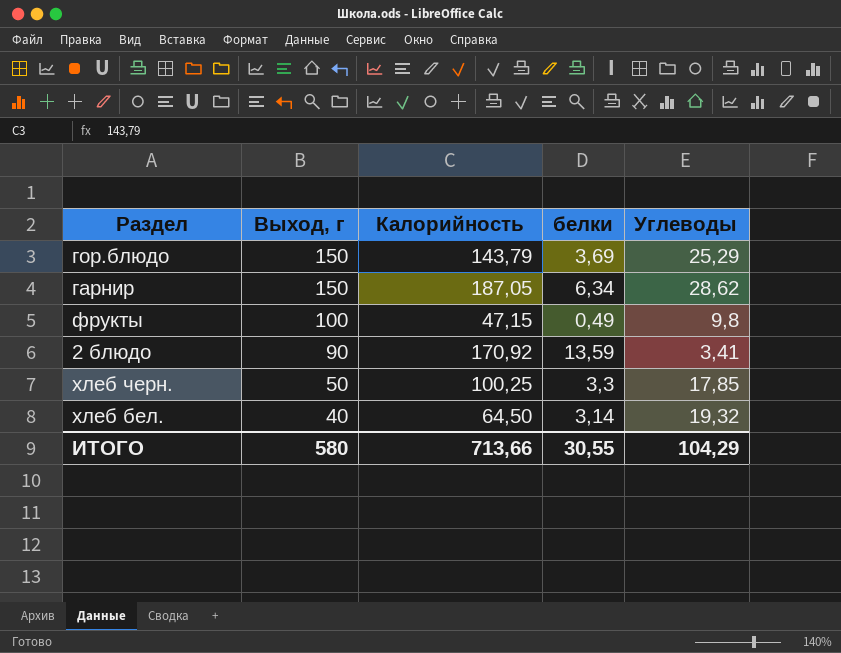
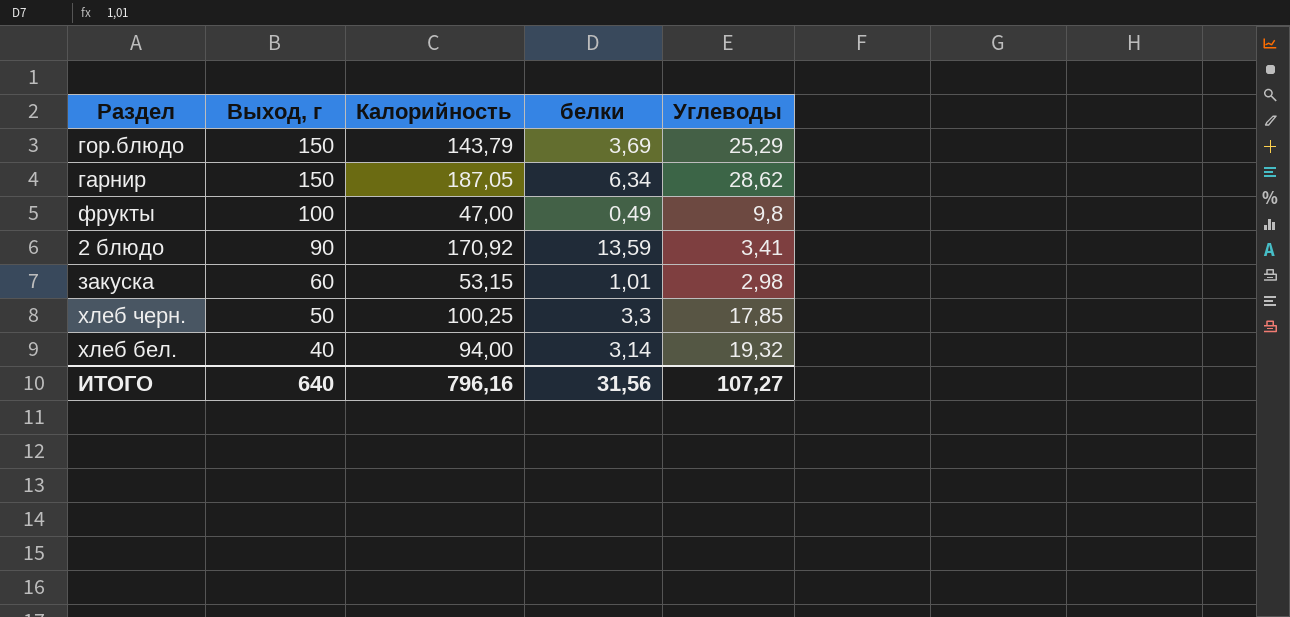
фрукты | Калорийность: 47,15 -> 47,00
row закуска: none -> 60 | 53,15 | 1,01 | 2,98
хлеб бел. | Калорийность: 64,50 -> 94,00
ИТОГО | Выход, г: 580 -> 640
ИТОГО | Калорийность: 713,66 -> 796,16
ИТОГО | белки: 30,55 -> 31,56
ИТОГО | Углеводы: 104,29 -> 107,27

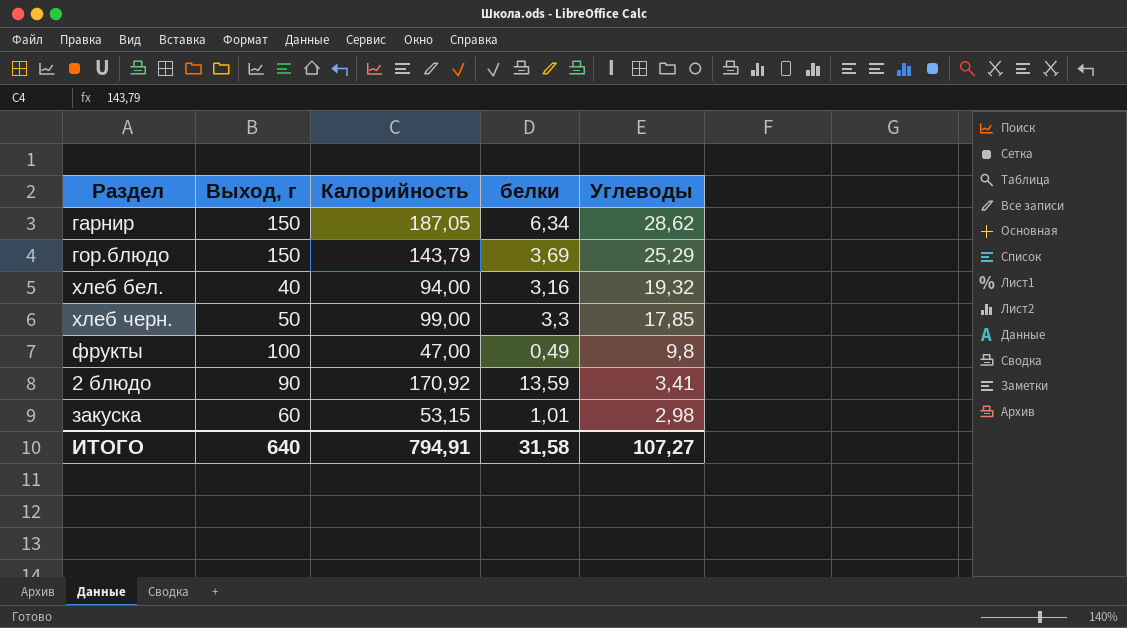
row order: Выход, г descending -> Углеводы descending
хлеб бел. | белки: 3,14 -> 3,16
хлеб черн. | Калорийность: 100,25 -> 99,00
ИТОГО | Калорийность: 796,16 -> 794,91
ИТОГО | белки: 31,56 -> 31,58

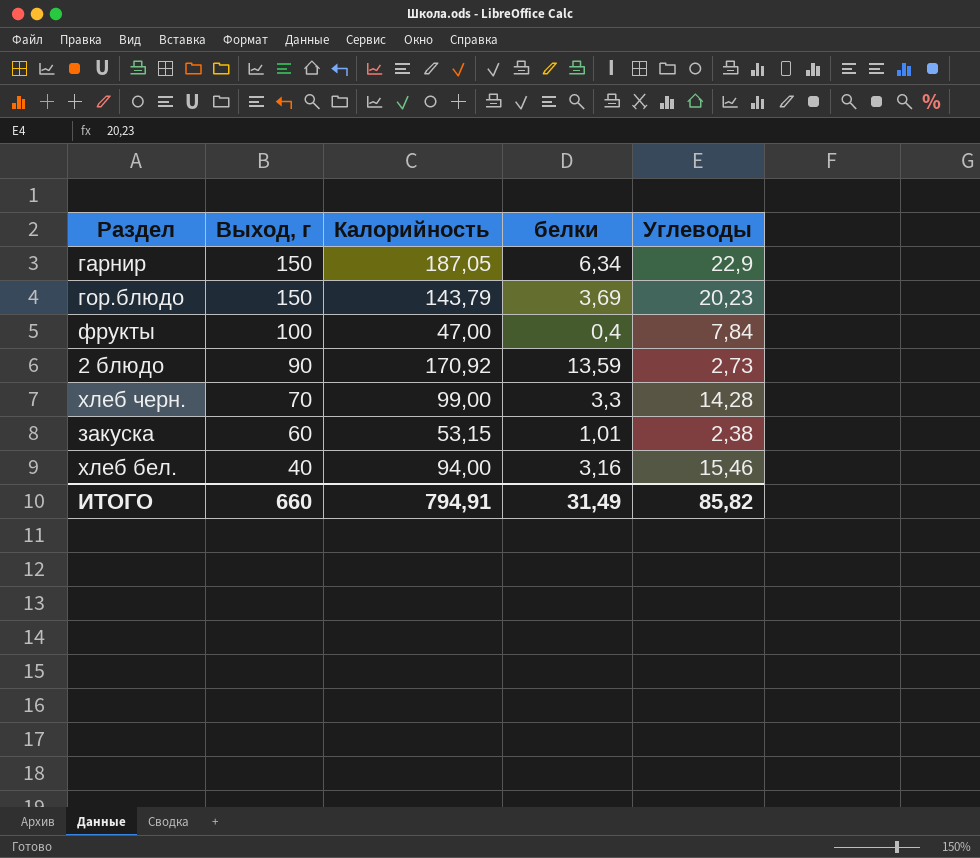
row order: Углеводы descending -> Выход, г descending
гарнир | Углеводы: 28,62 -> 22,9
гор.блюдо | Углеводы: 25,29 -> 20,23
фрукты | белки: 0,49 -> 0,4
фрукты | Углеводы: 9,8 -> 7,84
2 блюдо | Углеводы: 3,41 -> 2,73
хлеб черн. | Выход, г: 50 -> 70
хлеб черн. | Углеводы: 17,85 -> 14,28
закуска | Углеводы: 2,98 -> 2,38
хлеб бел. | Углеводы: 19,32 -> 15,46
ИТОГО | Выход, г: 640 -> 660
ИТОГО | белки: 31,58 -> 31,49
ИТОГО | Углеводы: 107,27 -> 85,82

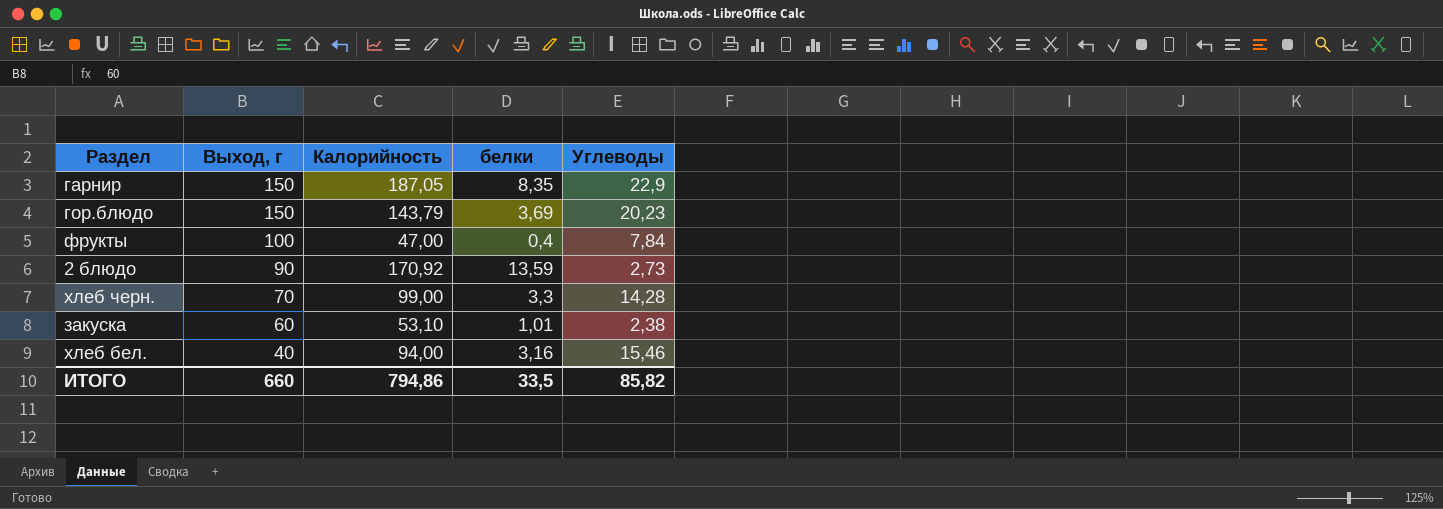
гарнир | белки: 6,34 -> 8,35
закуска | Калорийность: 53,15 -> 53,10
ИТОГО | Калорийность: 794,91 -> 794,86
ИТОГО | белки: 31,49 -> 33,5

